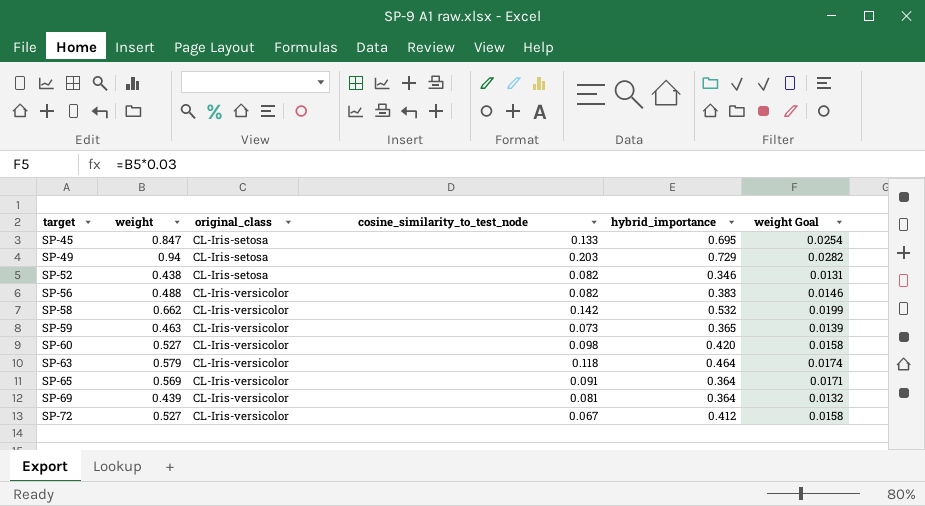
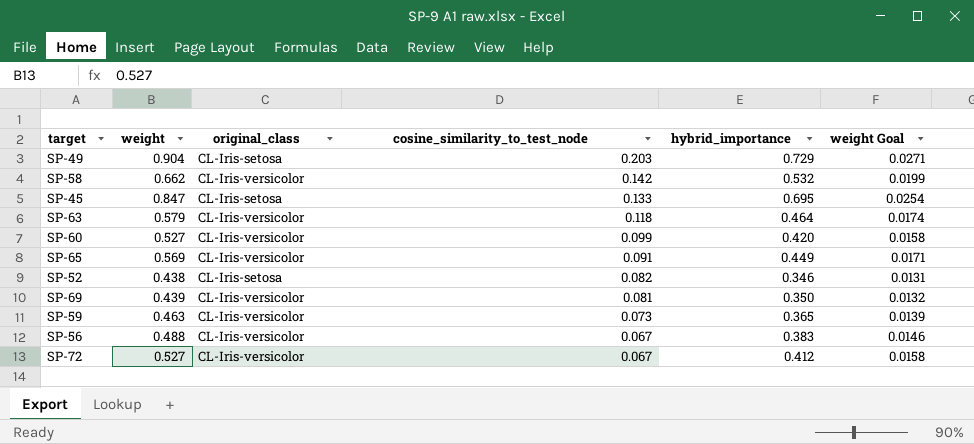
row order: target ascending -> cosine_similarity_to_test_node descending
SP-49 | weight: 0.94 -> 0.904
SP-49 | weight Goal: 0.0282 -> 0.0271
SP-60 | cosine_similarity_to_test_node: 0.098 -> 0.099
SP-65 | hybrid_importance: 0.364 -> 0.449
SP-69 | hybrid_importance: 0.364 -> 0.350
SP-56 | cosine_similarity_to_test_node: 0.082 -> 0.067

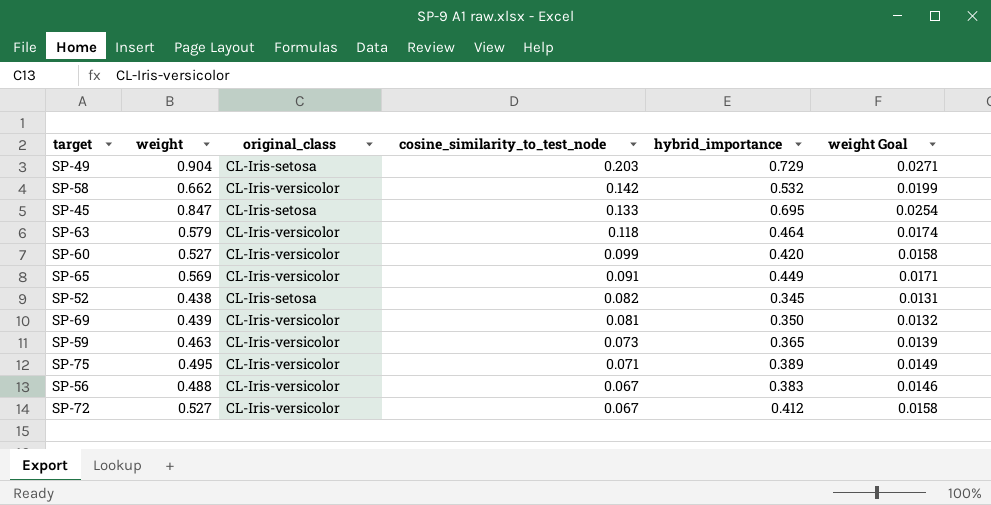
SP-52 | hybrid_importance: 0.346 -> 0.345
row SP-75: none -> 0.495 | CL-Iris-versicolor | 0.071 | 0.389 | 0.0149

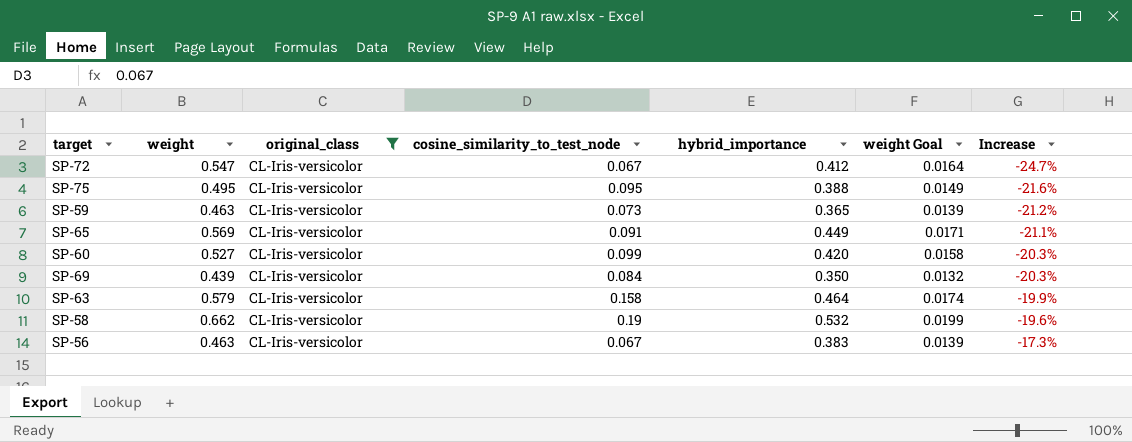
filter: none -> original_class = CL-Iris-versicolor
row order: cosine_similarity_to_test_node descending -> Increase ascending
column Increase | formula: none -> ([hybrid_importance] - [weight]) / [weight]
SP-72 | weight: 0.527 -> 0.547
SP-72 | weight Goal: 0.0158 -> 0.0164
SP-75 | cosine_similarity_to_test_node: 0.071 -> 0.095
SP-75 | hybrid_importance: 0.389 -> 0.388
SP-69 | cosine_similarity_to_test_node: 0.081 -> 0.084
SP-63 | cosine_similarity_to_test_node: 0.118 -> 0.158
SP-58 | cosine_similarity_to_test_node: 0.142 -> 0.19
SP-56 | weight: 0.488 -> 0.463
SP-56 | weight Goal: 0.0146 -> 0.0139

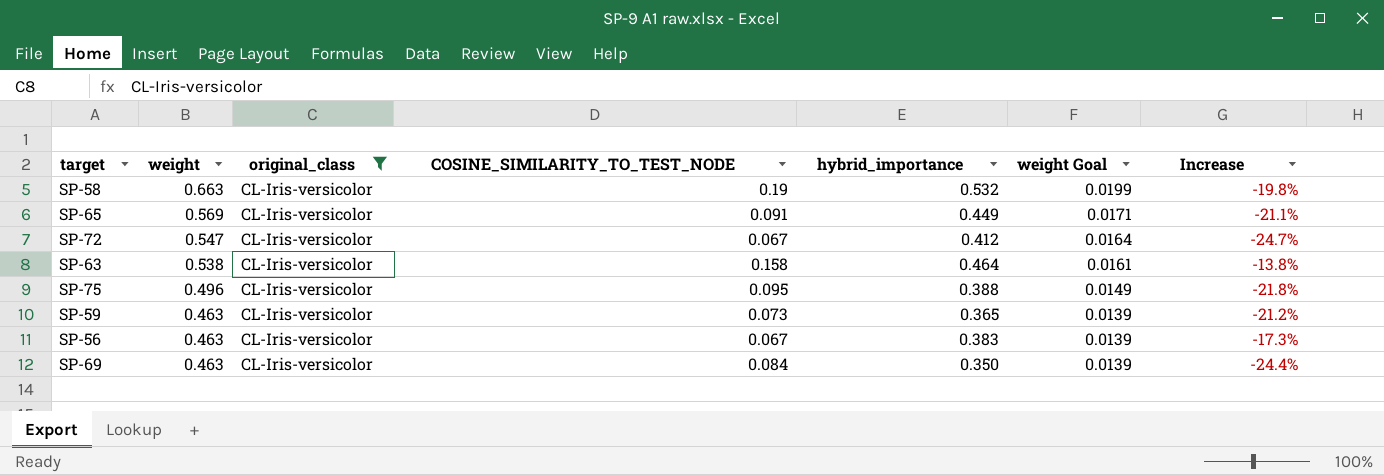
row order: Increase ascending -> weight descending
column name: cosine_similarity_to_test_node -> COSINE_SIMILARITY_TO_TEST_NODE
row SP-60: 0.527 | CL-Iris-versicolor | 0.099 | 0.420 | 0.0158 | -20.3% -> none
SP-58 | weight: 0.662 -> 0.663
SP-58 | Increase: -19.6% -> -19.8%
SP-63 | weight: 0.579 -> 0.538
SP-63 | weight Goal: 0.0174 -> 0.0161
SP-63 | Increase: -19.9% -> -13.8%
SP-75 | weight: 0.495 -> 0.496
SP-75 | Increase: -21.6% -> -21.8%
SP-69 | weight: 0.439 -> 0.463
SP-69 | weight Goal: 0.0132 -> 0.0139
SP-69 | Increase: -20.3% -> -24.4%

